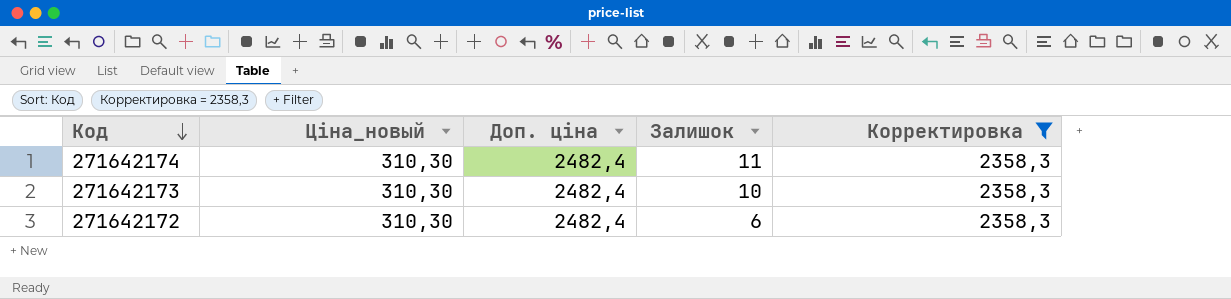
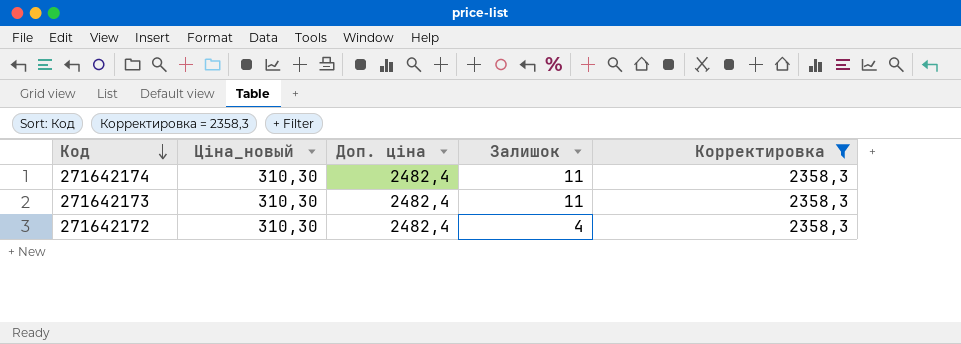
271642173 | Залишок: 10 -> 11
271642172 | Залишок: 6 -> 4

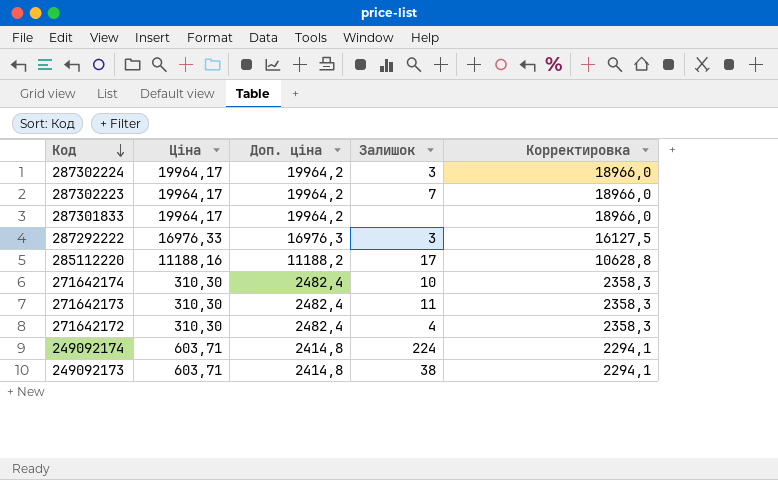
filter: Корректировка = 2358,3 -> none
column name: Ціна_новый -> Ціна
271642174 | Залишок: 11 -> 10

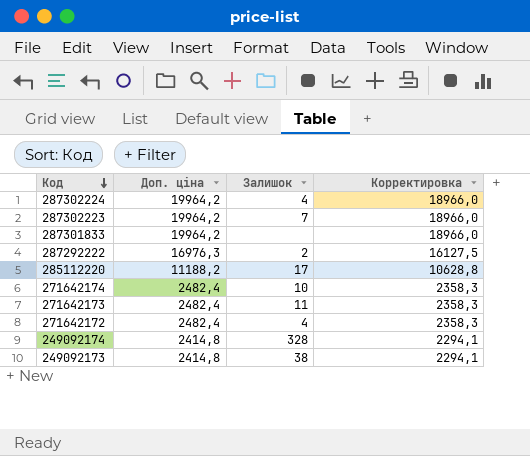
column Ціна | position: 2 -> none
287302224 | Залишок: 3 -> 4
287292222 | Залишок: 3 -> 2
249092174 | Залишок: 224 -> 328

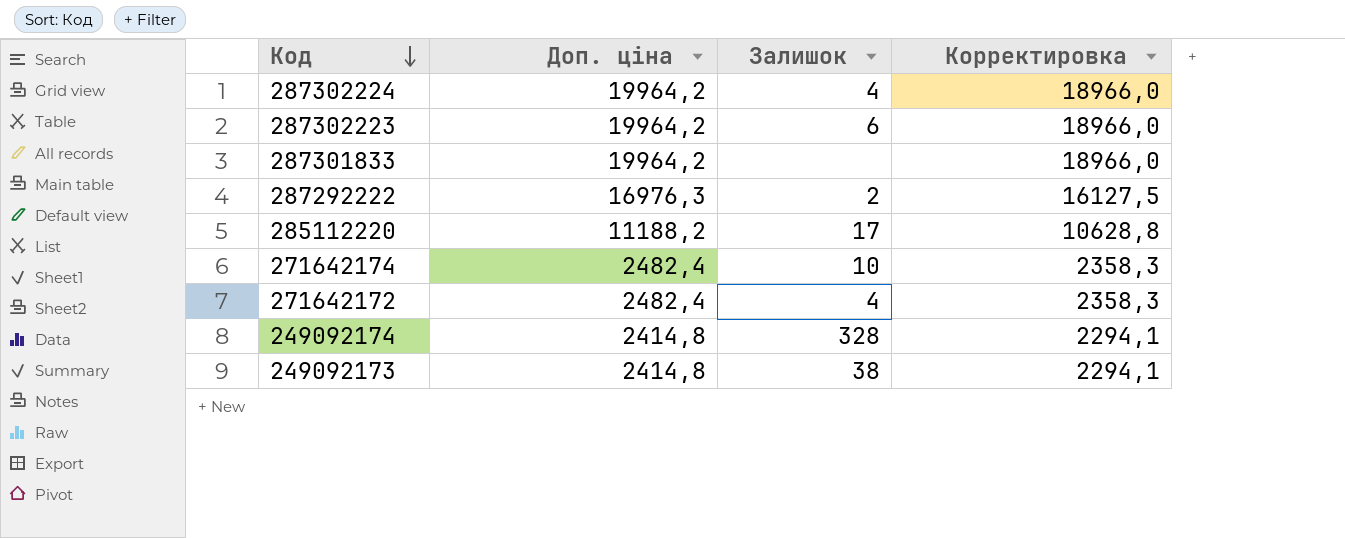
row 271642173: 2482,4 | 11 | 2358,3 -> none
287302223 | Залишок: 7 -> 6

